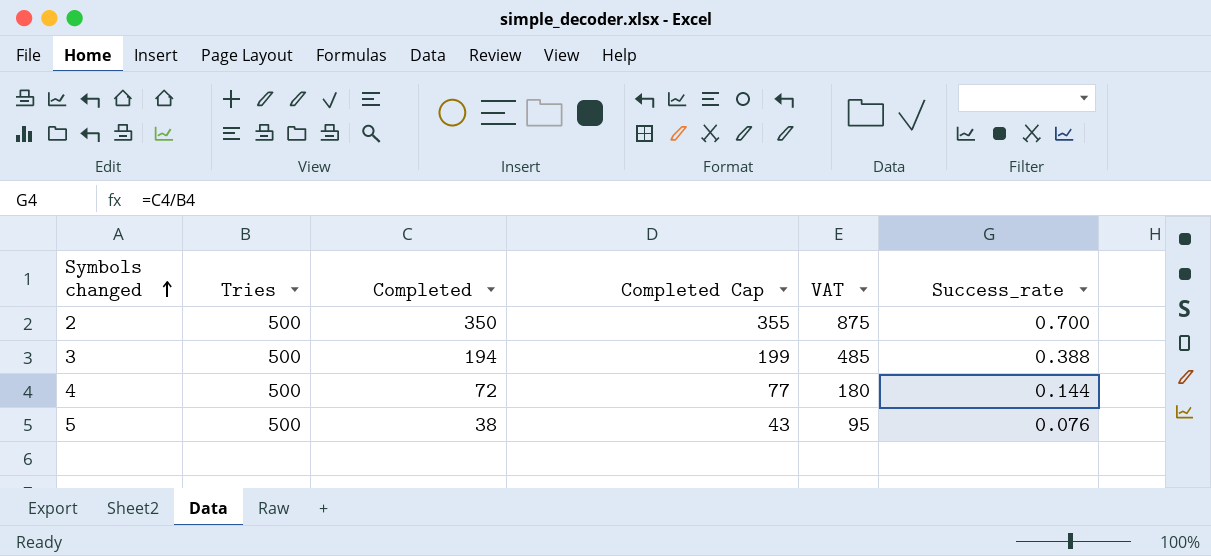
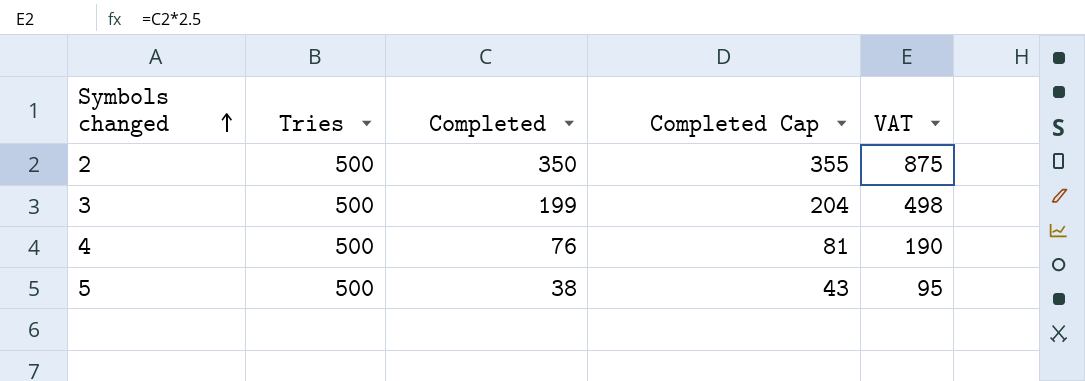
column Success_rate | formula: [Completed] / [Tries] -> none
3 | Completed: 194 -> 199
3 | Completed Cap: 199 -> 204
3 | VAT: 485 -> 498
4 | Completed: 72 -> 76
4 | Completed Cap: 77 -> 81
4 | VAT: 180 -> 190

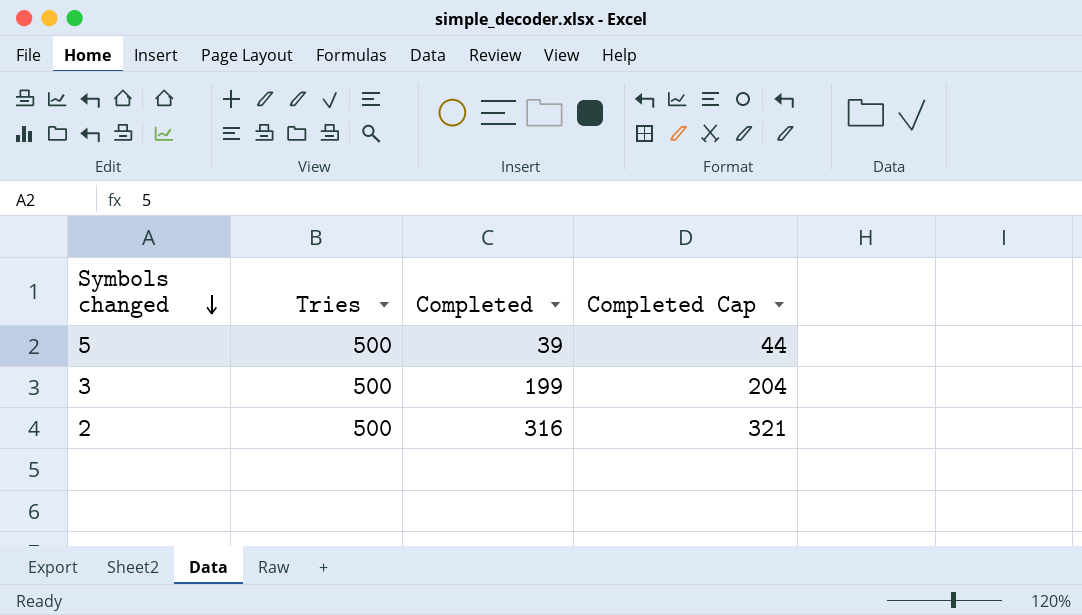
row order: Symbols changed ascending -> Symbols changed descending
column VAT | formula: [Completed] * 2.5 -> none
row 4: 500 | 76 | 81 | 190 -> none
5 | Completed: 38 -> 39
5 | Completed Cap: 43 -> 44
2 | Completed: 350 -> 316
2 | Completed Cap: 355 -> 321

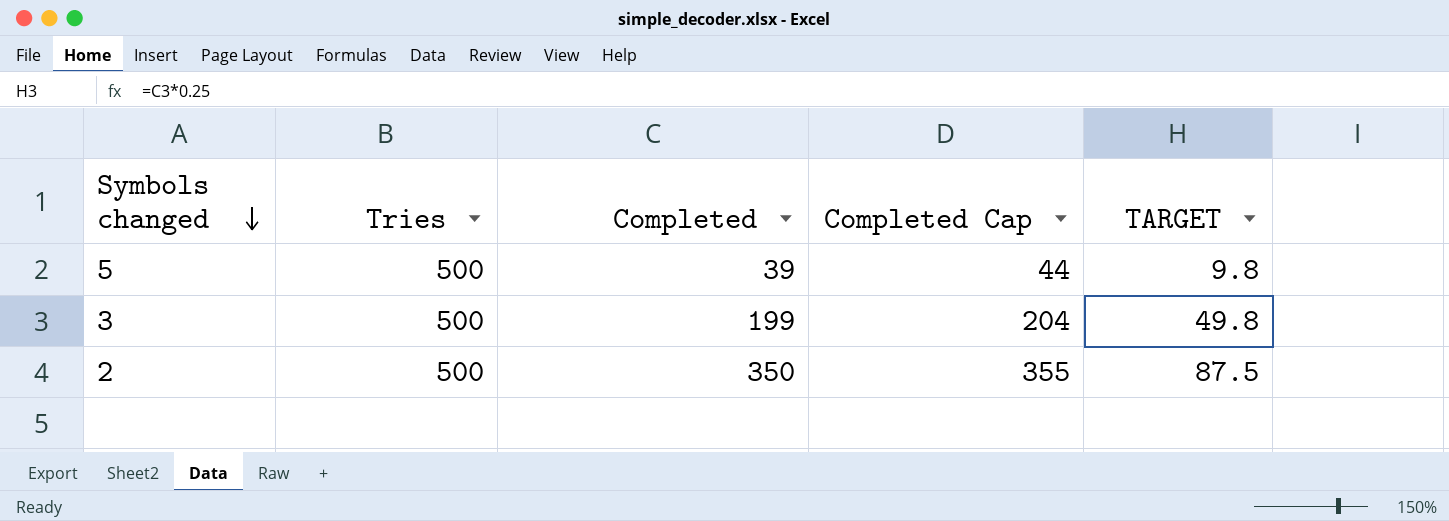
column TARGET | formula: none -> [Completed] * 0.25
2 | Completed: 316 -> 350
2 | Completed Cap: 321 -> 355

